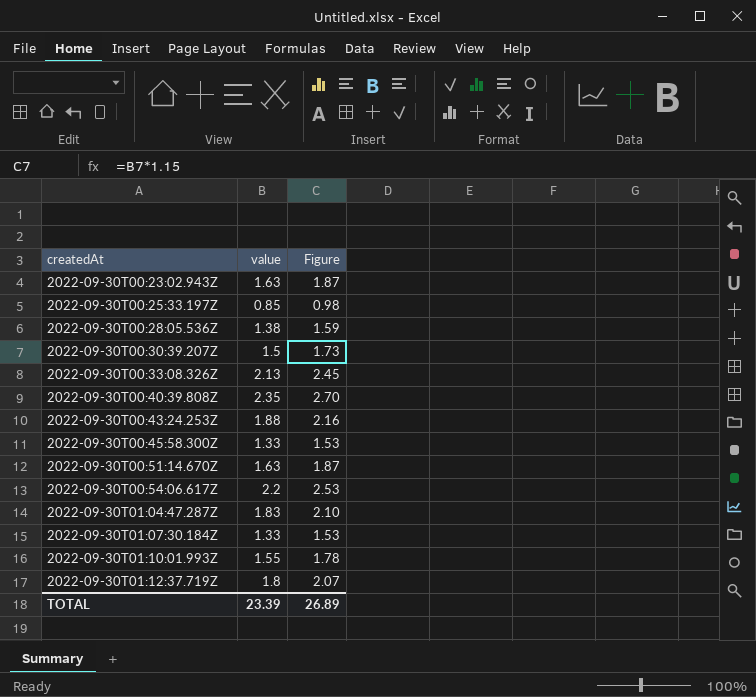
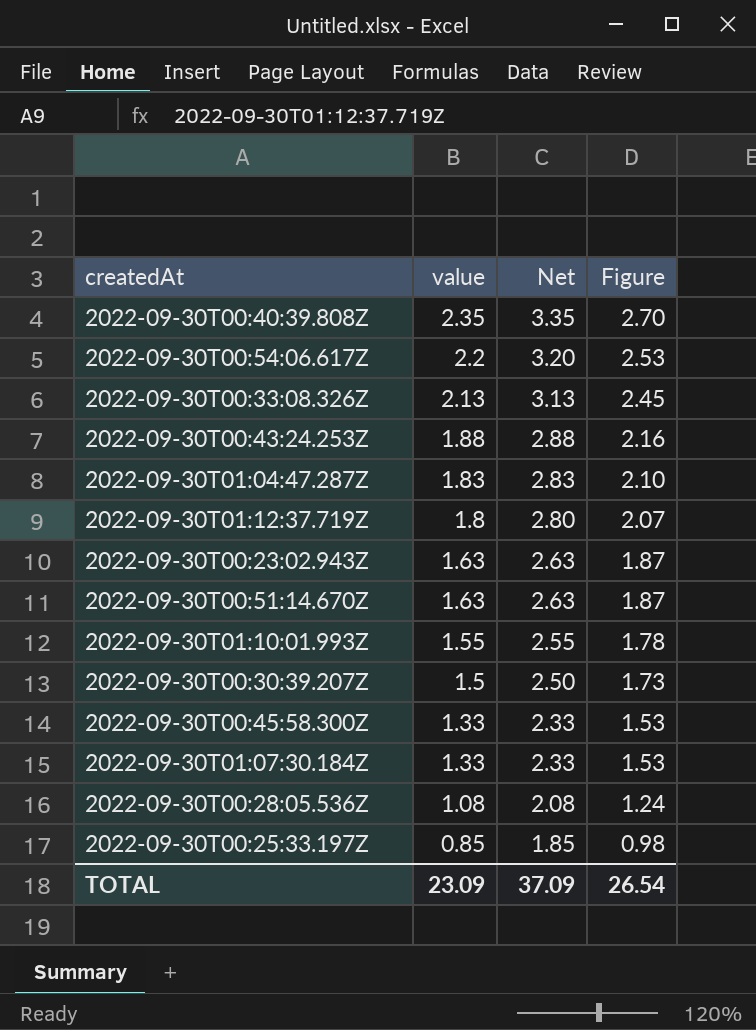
row order: createdAt ascending -> value descending
column Net | formula: none -> [value] + 1
2022-09-30T00:28:05.536Z | value: 1.38 -> 1.08
2022-09-30T00:28:05.536Z | Figure: 1.59 -> 1.24
TOTAL | value: 23.39 -> 23.09
TOTAL | Figure: 26.89 -> 26.54

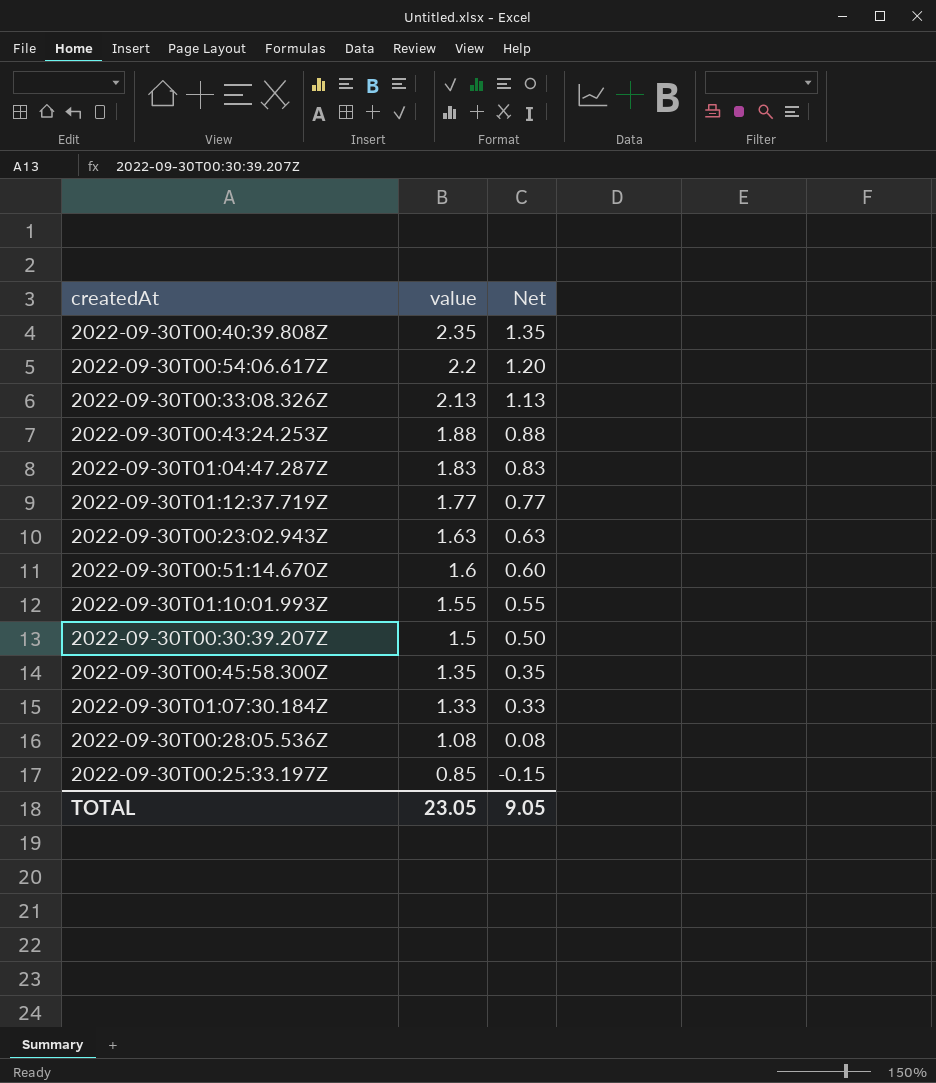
column Figure | formula: [value] * 1.15 -> none
column Net | formula: [value] + 1 -> [value] - 1
2022-09-30T01:12:37.719Z | value: 1.8 -> 1.77
2022-09-30T00:51:14.670Z | value: 1.63 -> 1.6
2022-09-30T00:45:58.300Z | value: 1.33 -> 1.35
TOTAL | value: 23.09 -> 23.05
TOTAL | Net: 37.09 -> 9.05

